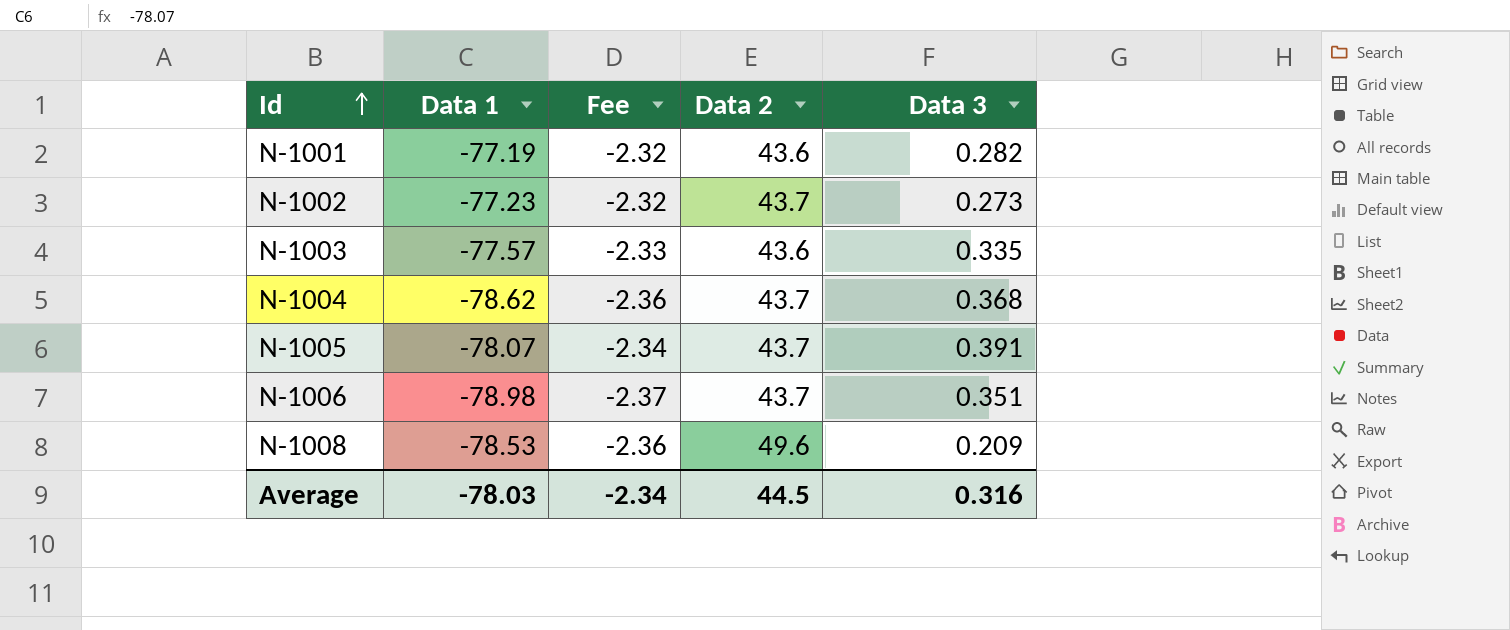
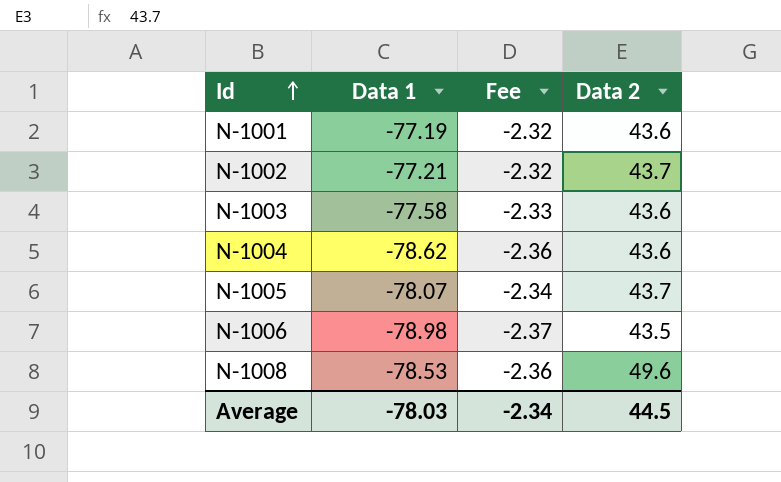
column Data 3 | position: 5 -> none
N-1002 | Data 1: -77.23 -> -77.21
N-1003 | Data 1: -77.57 -> -77.58
N-1004 | Data 2: 43.7 -> 43.6
N-1006 | Data 2: 43.7 -> 43.5

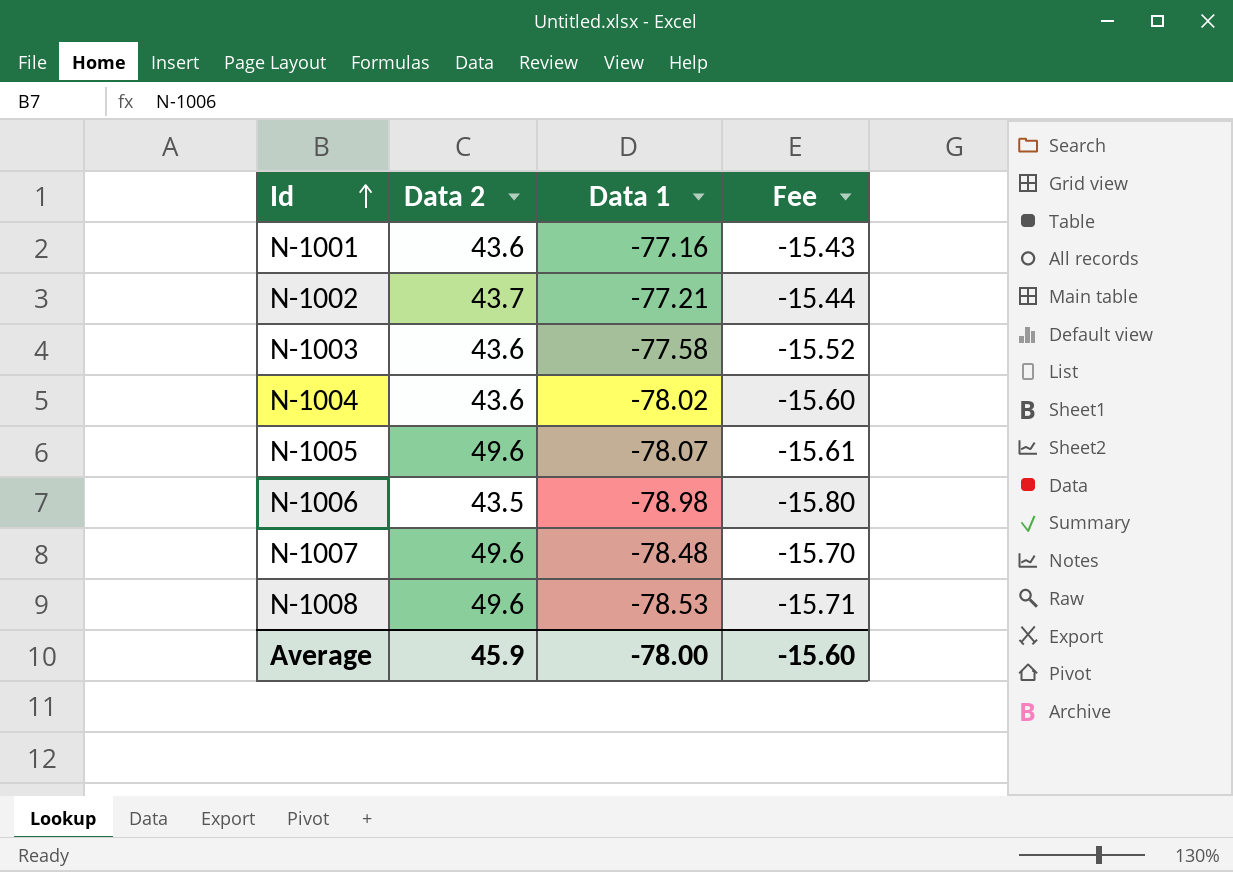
column Data 2 | position: 4 -> 2
column Fee | formula: [Data 1] * 0.03 -> [Data 1] * 0.2
N-1001 | Data 1: -77.19 -> -77.16
N-1004 | Data 1: -78.62 -> -78.02
N-1005 | Data 2: 43.7 -> 49.6
row N-1007: none -> 49.6 | -78.48 | -15.70
Average | Data 2: 44.5 -> 45.9
Average | Data 1: -78.03 -> -78.00
Average | Fee: -2.34 -> -15.60

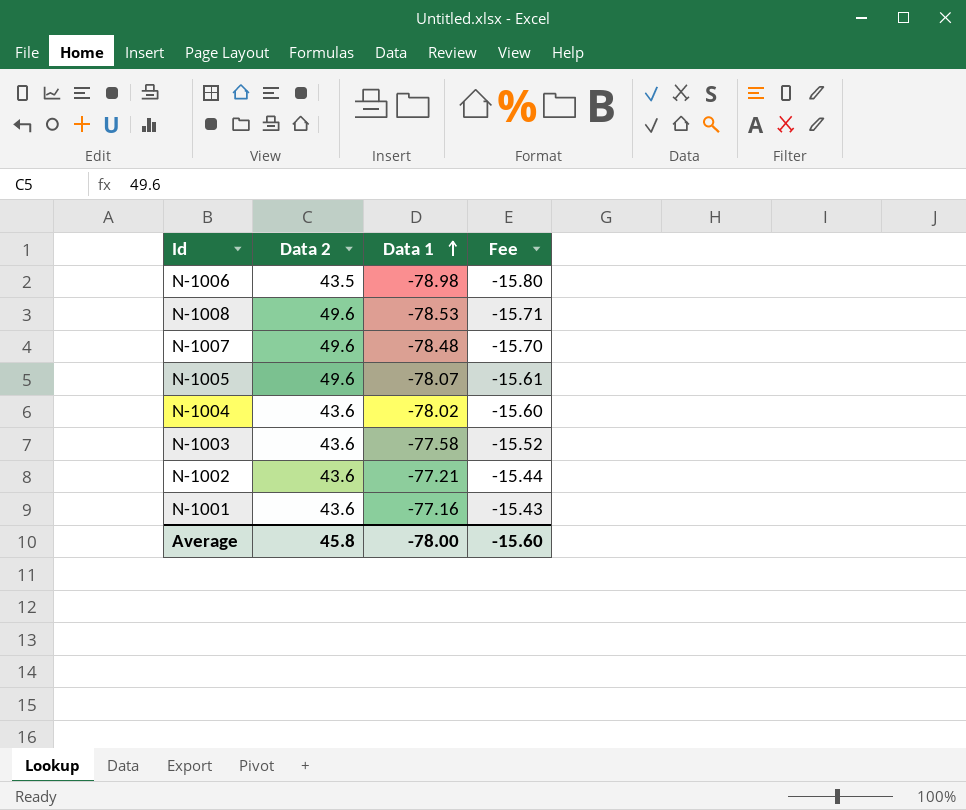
row order: Id ascending -> Data 1 ascending
N-1002 | Data 2: 43.7 -> 43.6
Average | Data 2: 45.9 -> 45.8

